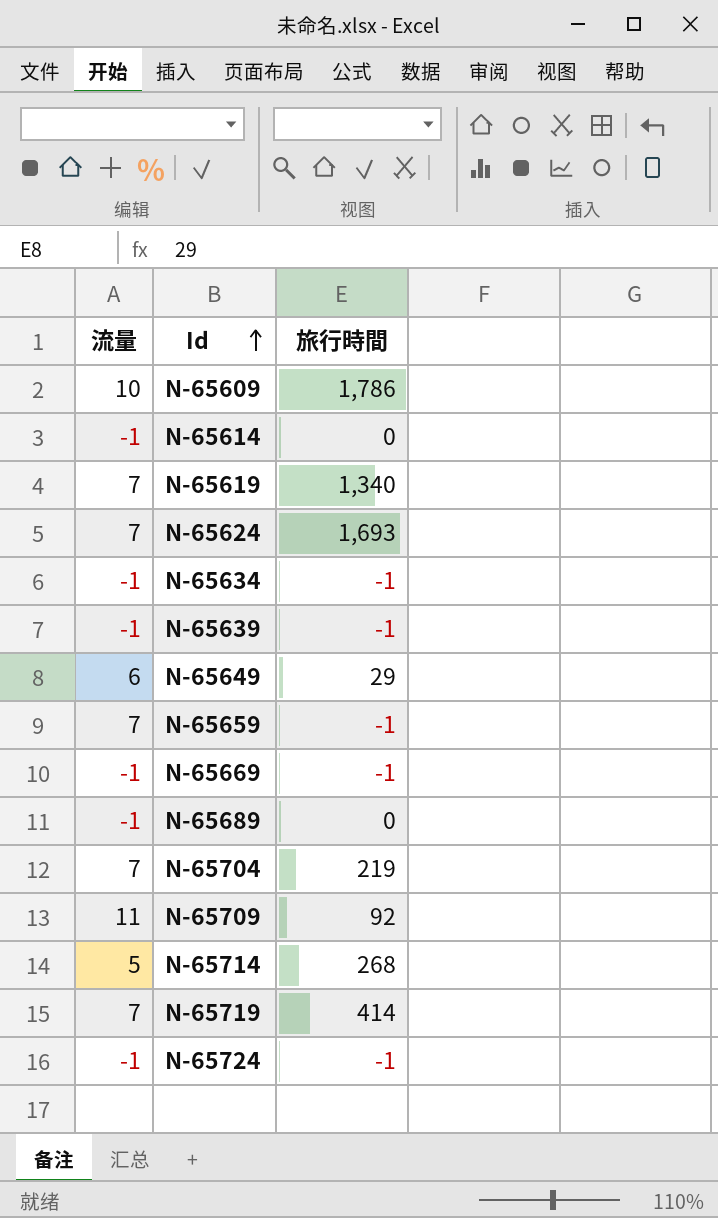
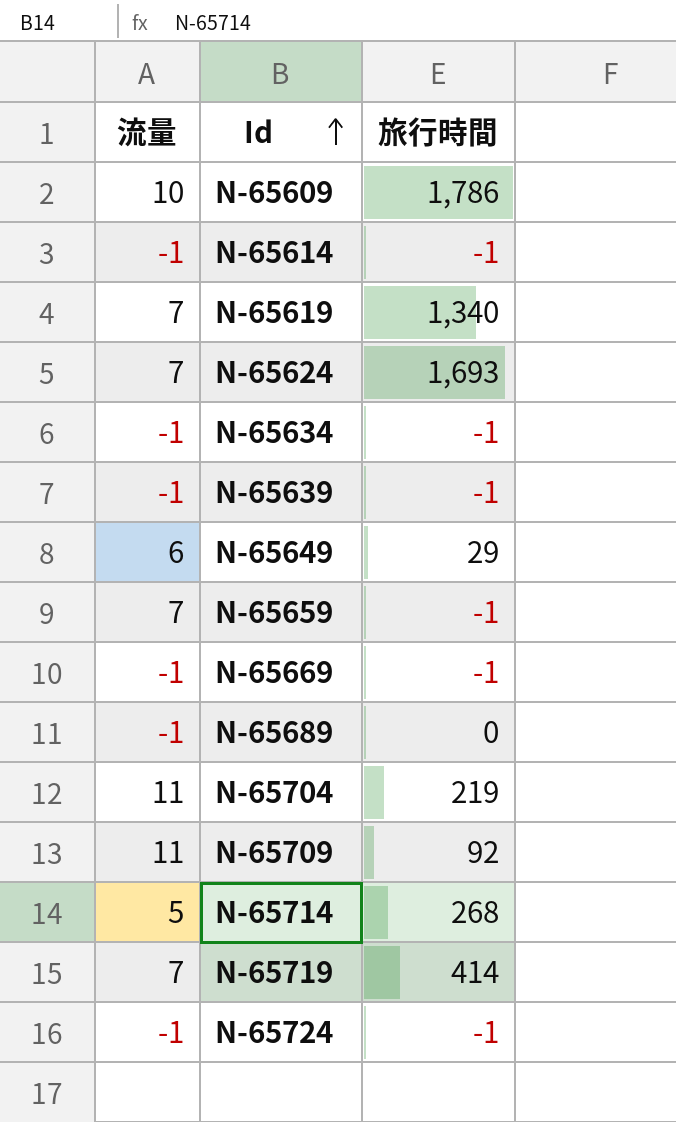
N-65614 | 旅行時間: 0 -> -1
N-65704 | 流量: 7 -> 11

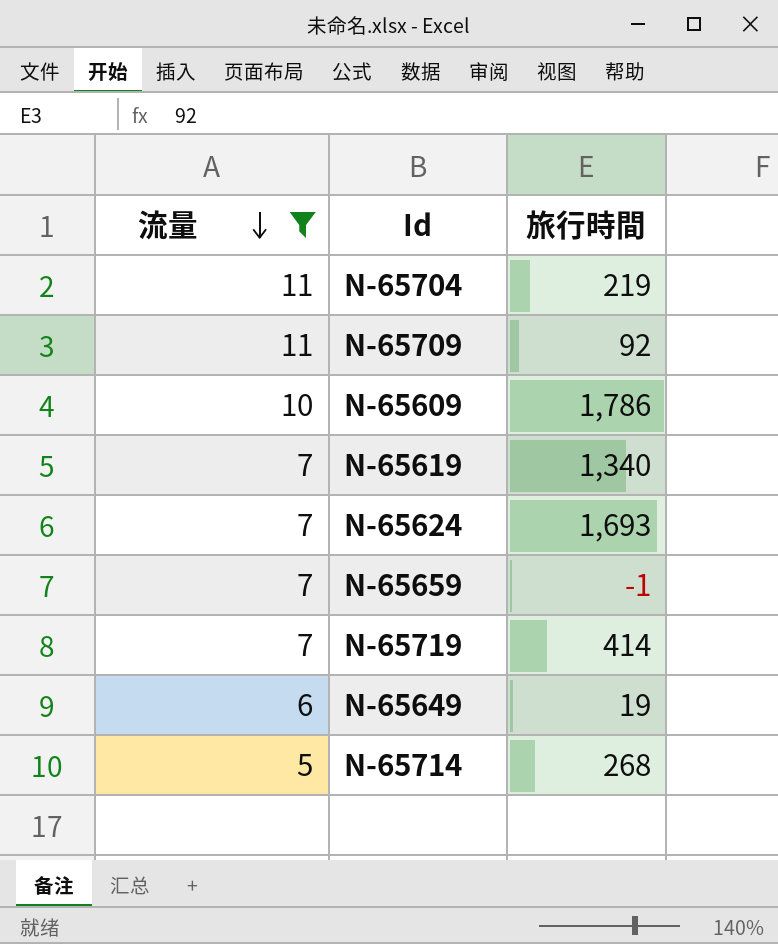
filter: none -> 流量 != -1
row order: Id ascending -> 流量 descending
N-65649 | 旅行時間: 29 -> 19

